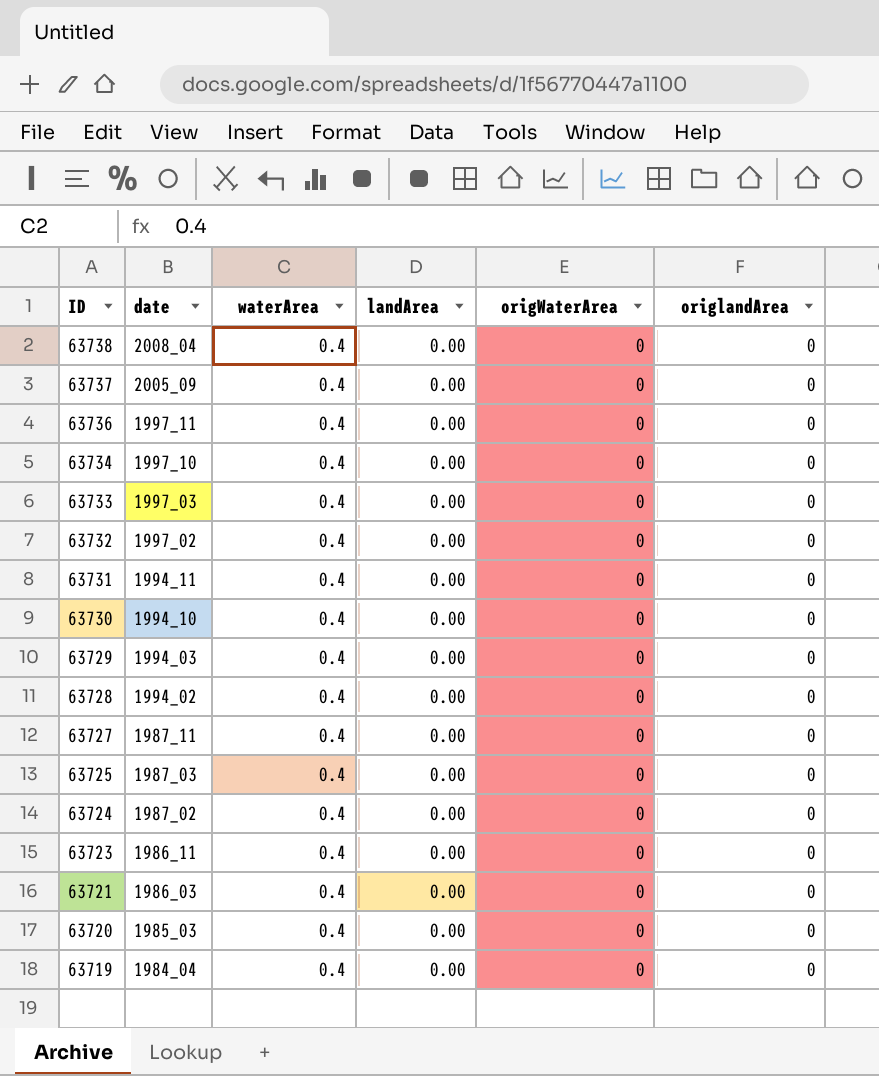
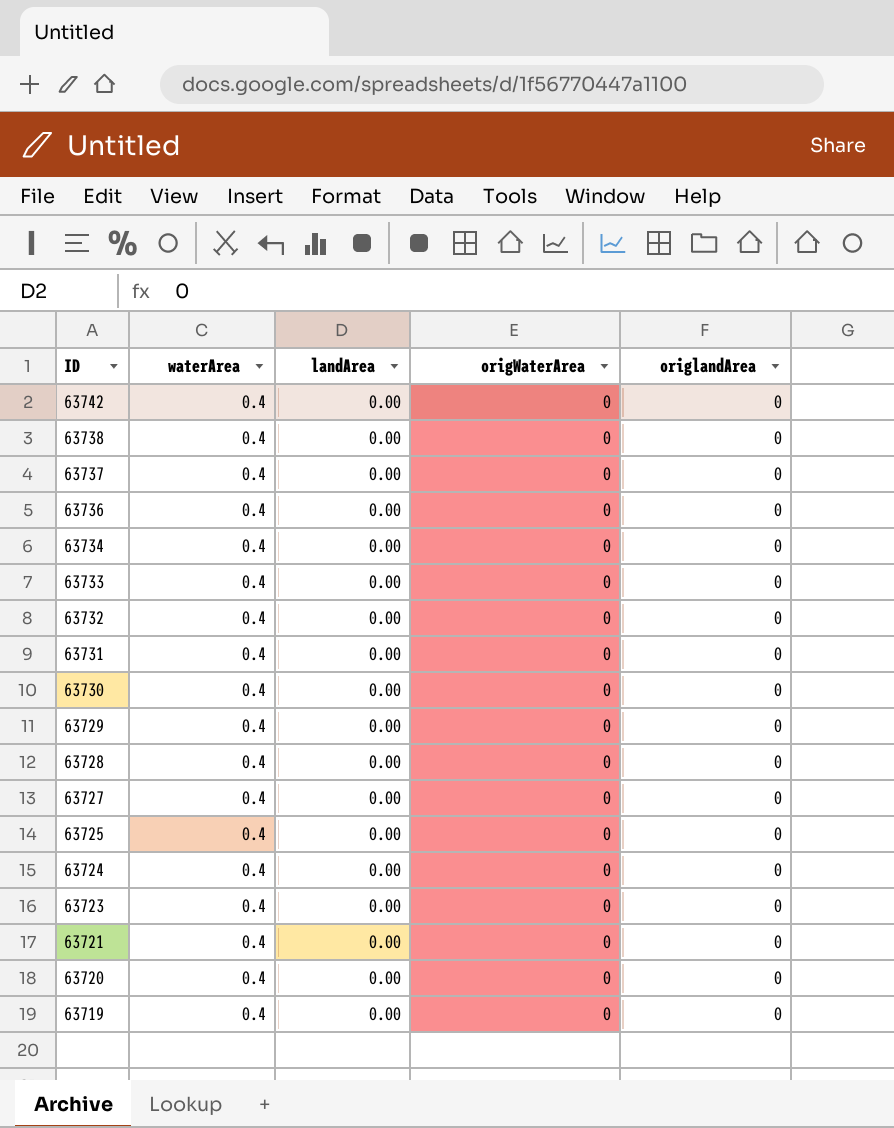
column date | position: 2 -> none
row 63742: none -> 0.4 | 0.00 | 0 | 0

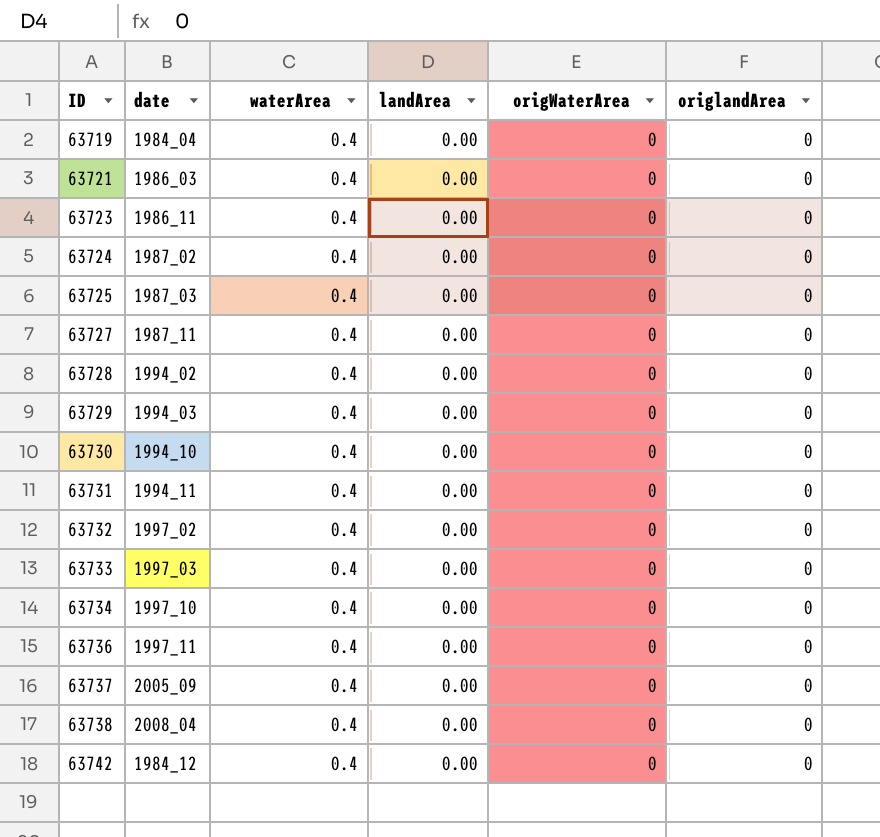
row order: ID descending -> ID ascending
column date | position: none -> 2
row 63720: 0.4 | 0.00 | 0 | 0 -> none

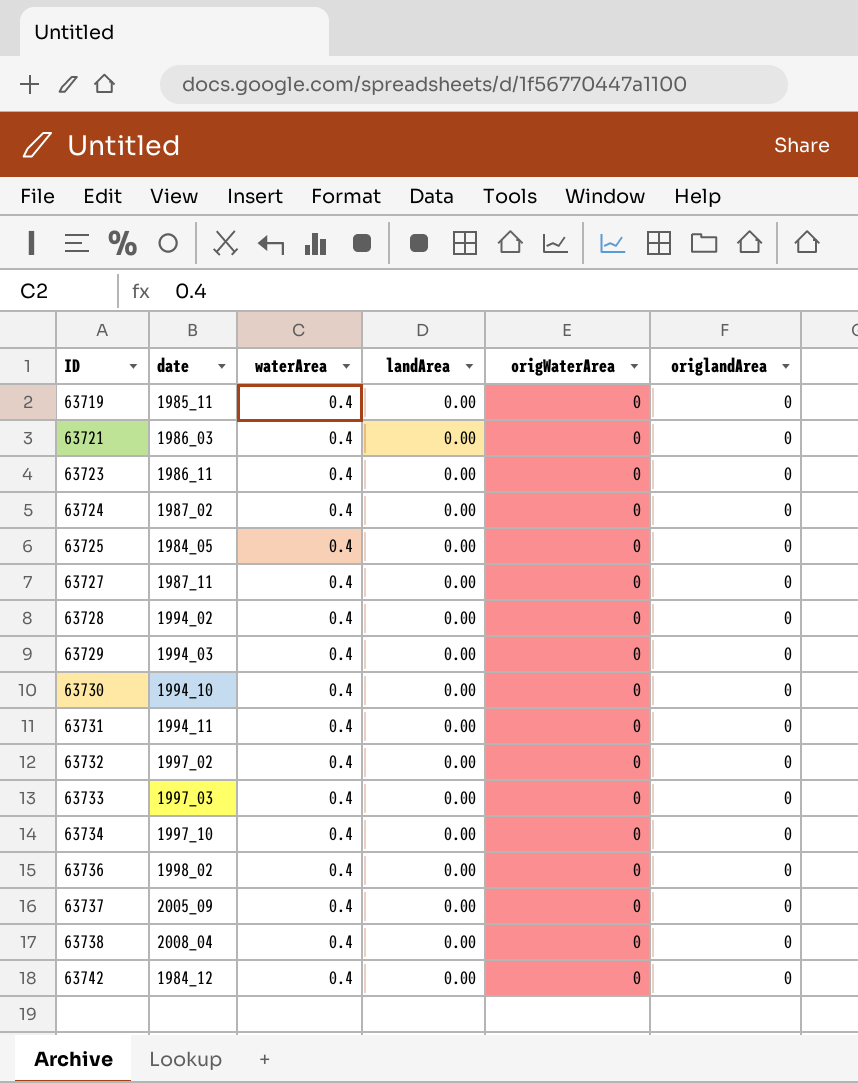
63719 | date: 1984_04 -> 1985_11
63725 | date: 1987_03 -> 1984_05
63736 | date: 1997_11 -> 1998_02

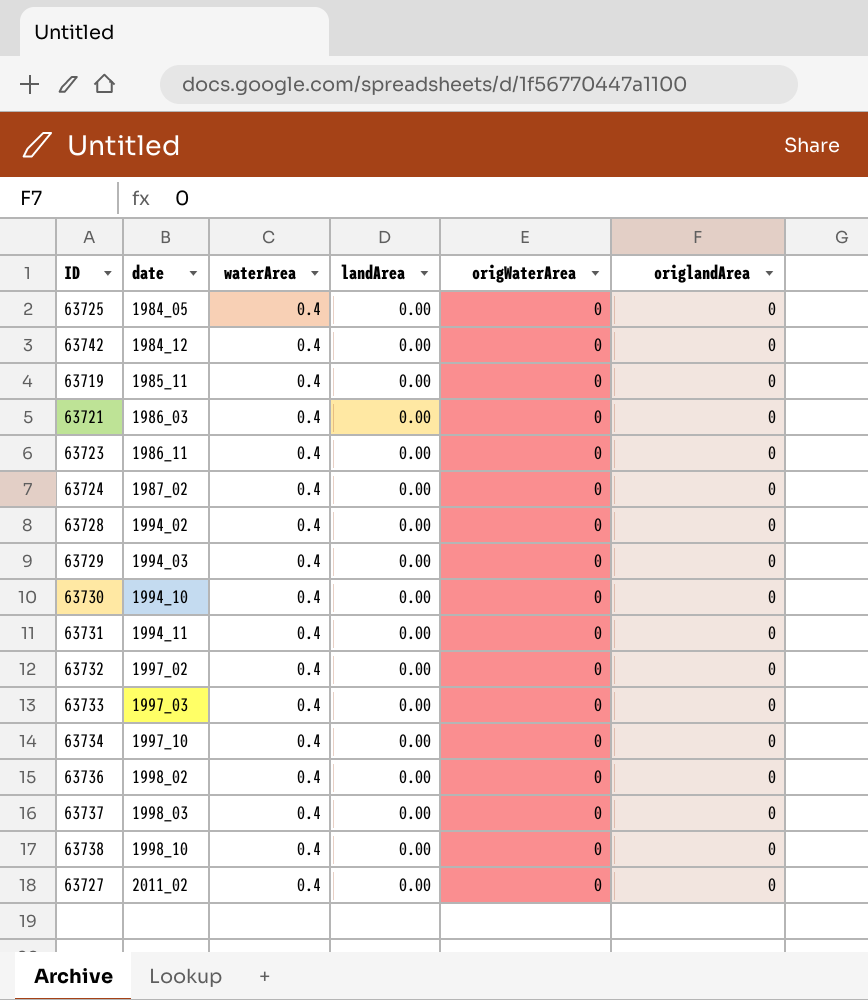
row order: ID ascending -> date ascending
63737 | date: 2005_09 -> 1998_03
63738 | date: 2008_04 -> 1998_10
63727 | date: 1987_11 -> 2011_02

